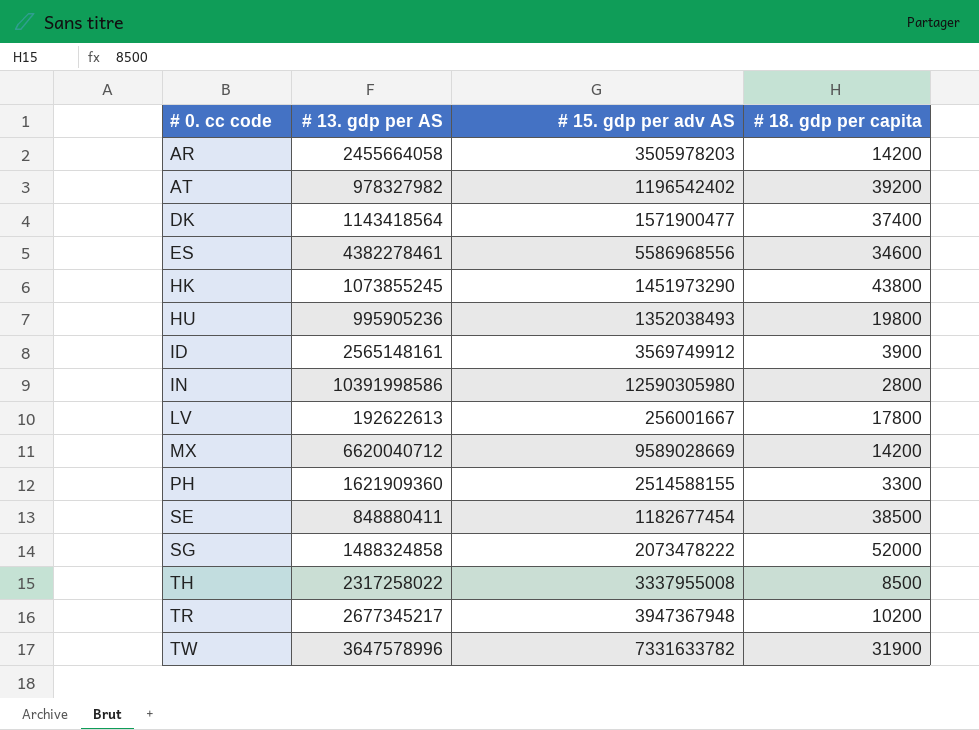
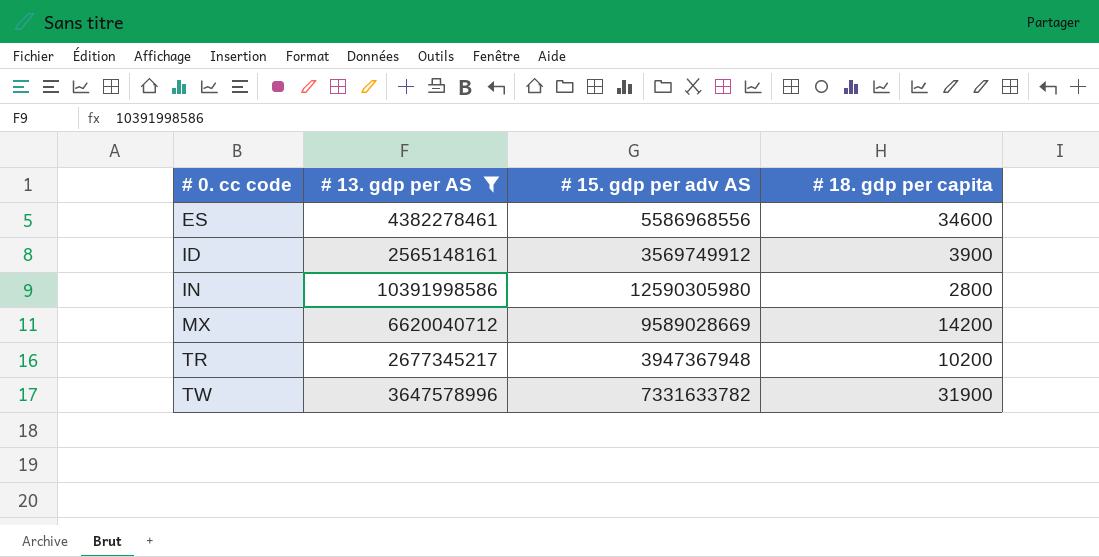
filter: none -> # 13. gdp per AS >= 2565148161

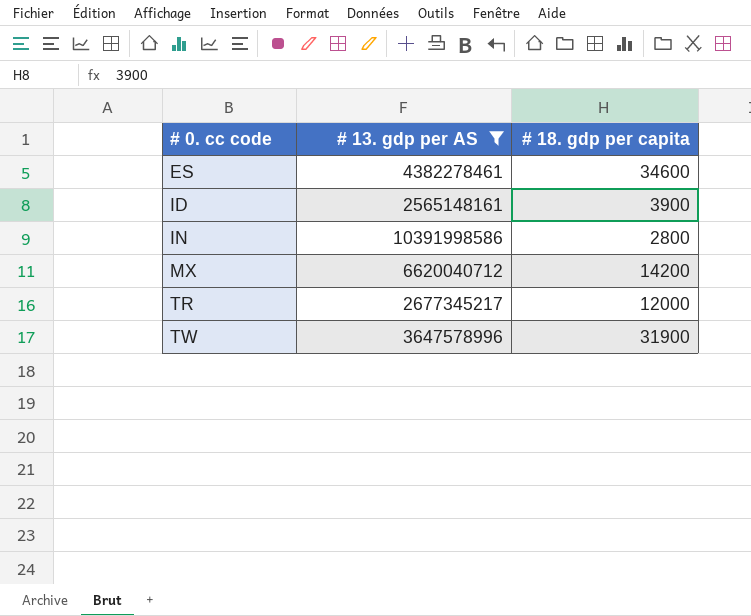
column # 15. gdp per adv AS | position: 3 -> none
TR | # 18. gdp per capita: 10200 -> 12000

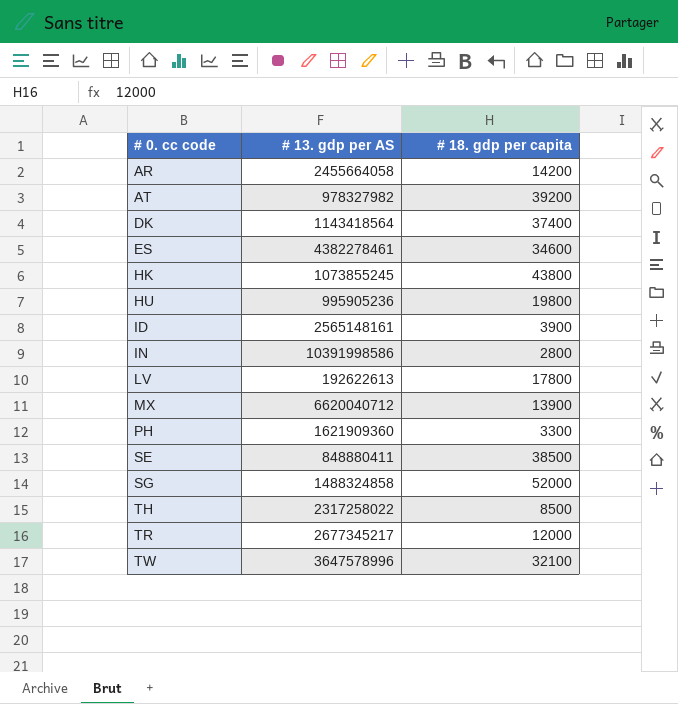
filter: # 13. gdp per AS >= 2565148161 -> none
MX | # 18. gdp per capita: 14200 -> 13900
TW | # 18. gdp per capita: 31900 -> 32100

